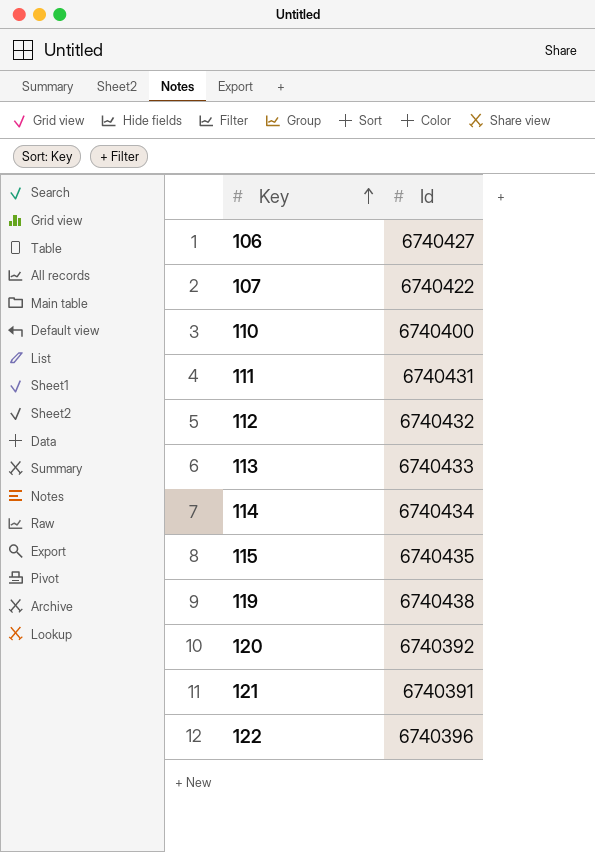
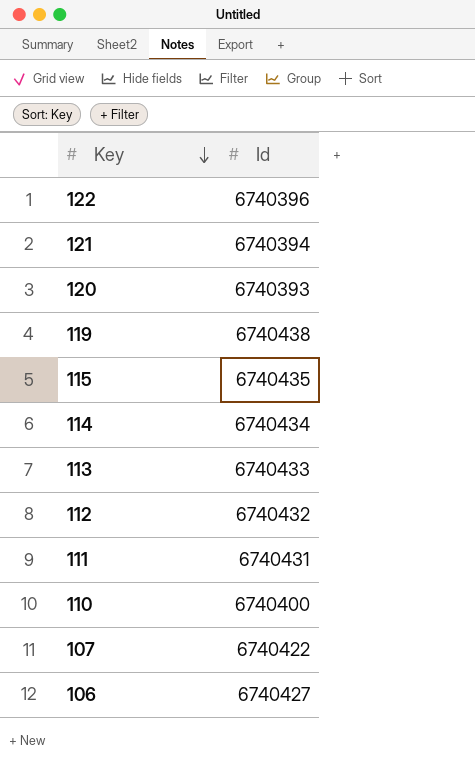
row order: Key ascending -> Key descending
121 | Id: 6740391 -> 6740394
120 | Id: 6740392 -> 6740393

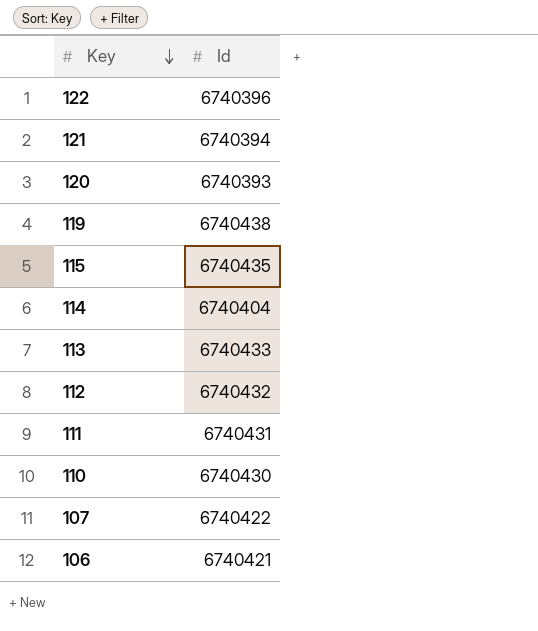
114 | Id: 6740434 -> 6740404
110 | Id: 6740400 -> 6740430
106 | Id: 6740427 -> 6740421

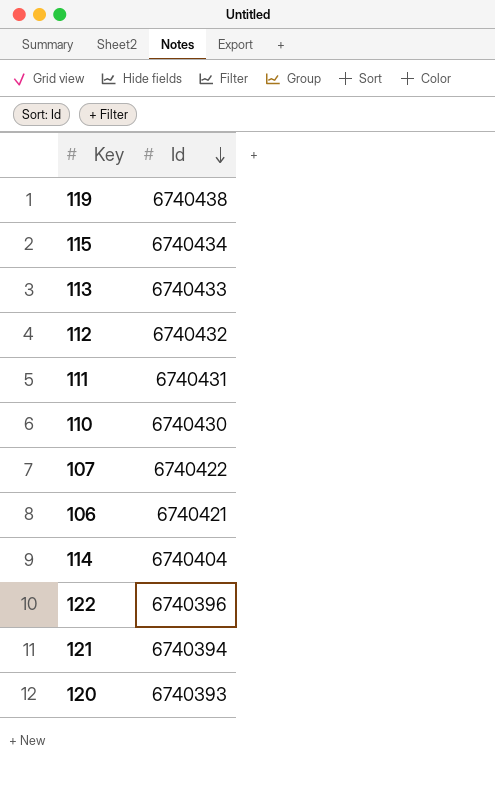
row order: Key descending -> Id descending
115 | Id: 6740435 -> 6740434

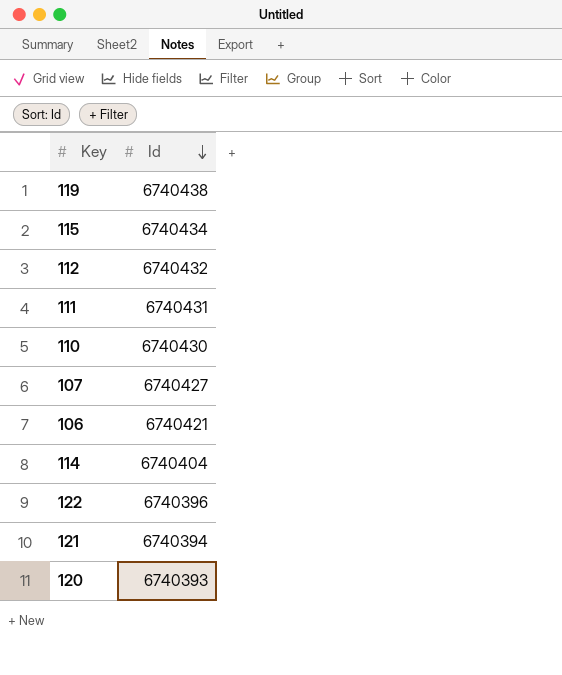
row 113: 6740433 -> none
107 | Id: 6740422 -> 6740427

